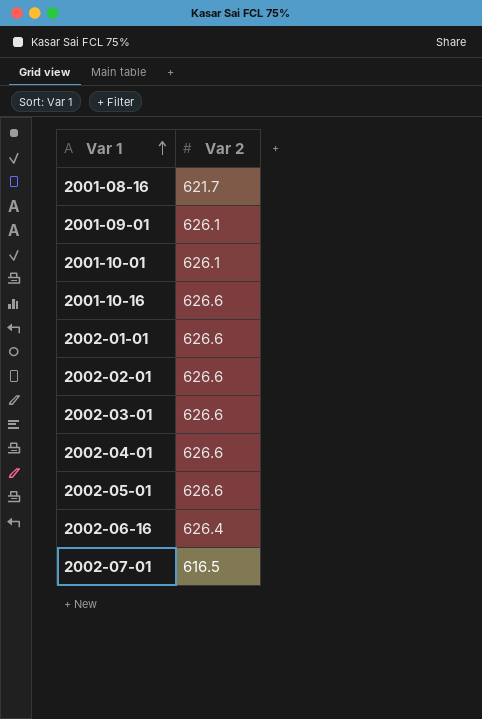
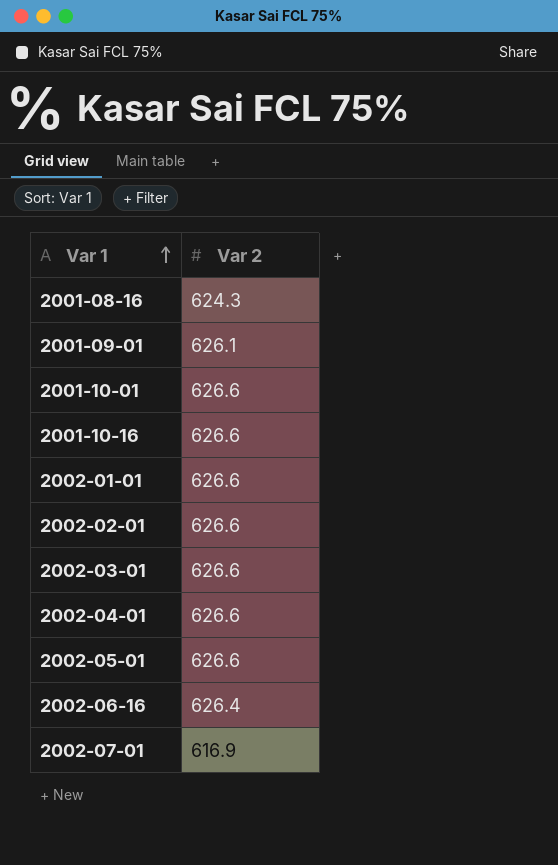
2001-08-16 | Var 2: 621.7 -> 624.3
2001-10-01 | Var 2: 626.1 -> 626.6
2002-07-01 | Var 2: 616.5 -> 616.9

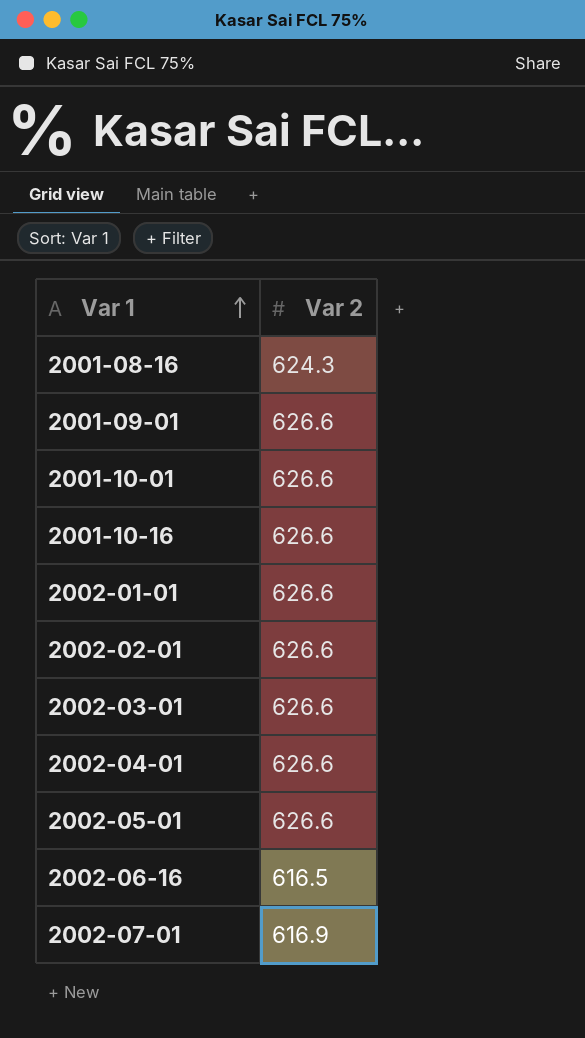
2001-09-01 | Var 2: 626.1 -> 626.6
2002-06-16 | Var 2: 626.4 -> 616.5

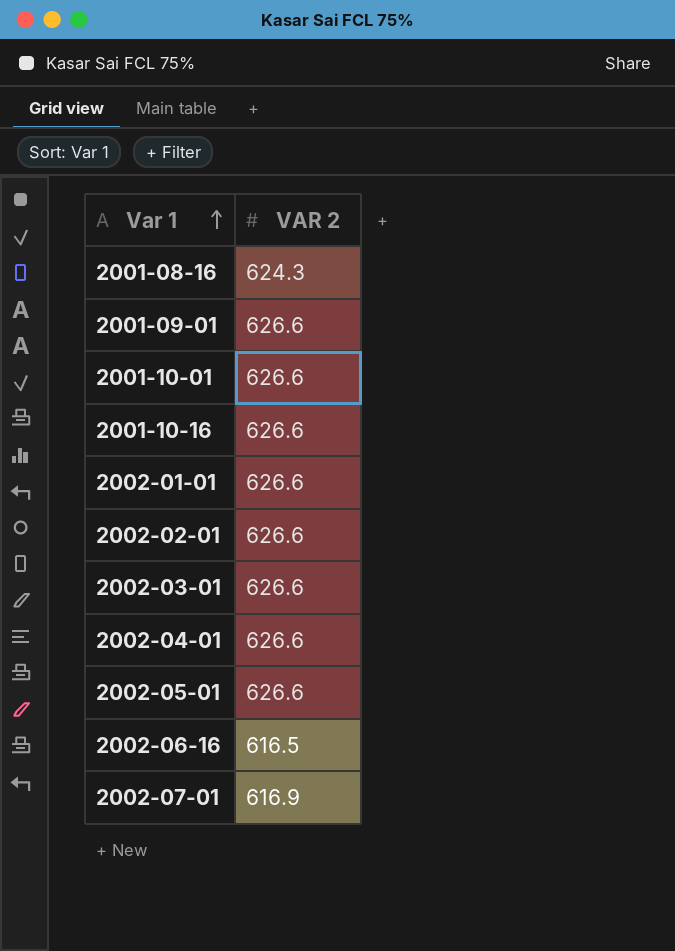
column name: Var 2 -> VAR 2

